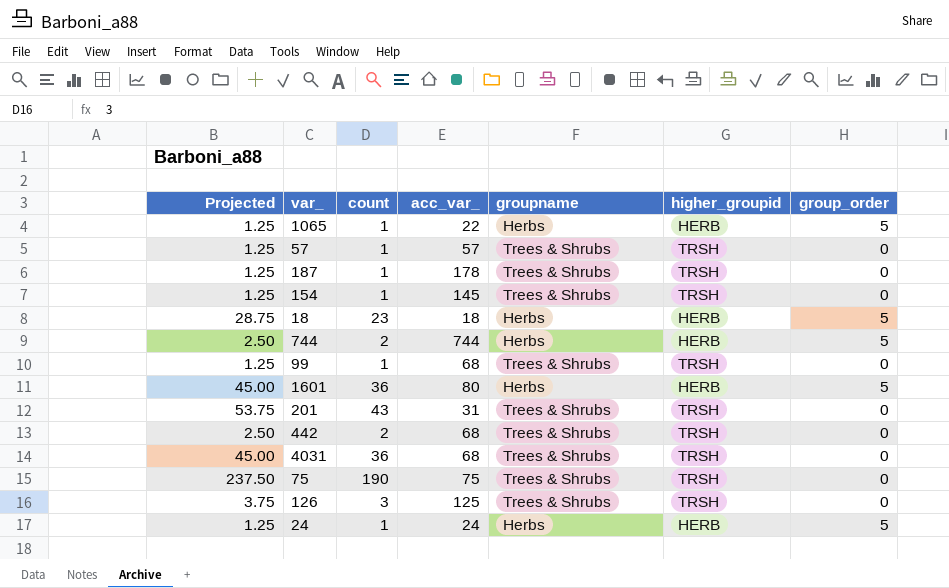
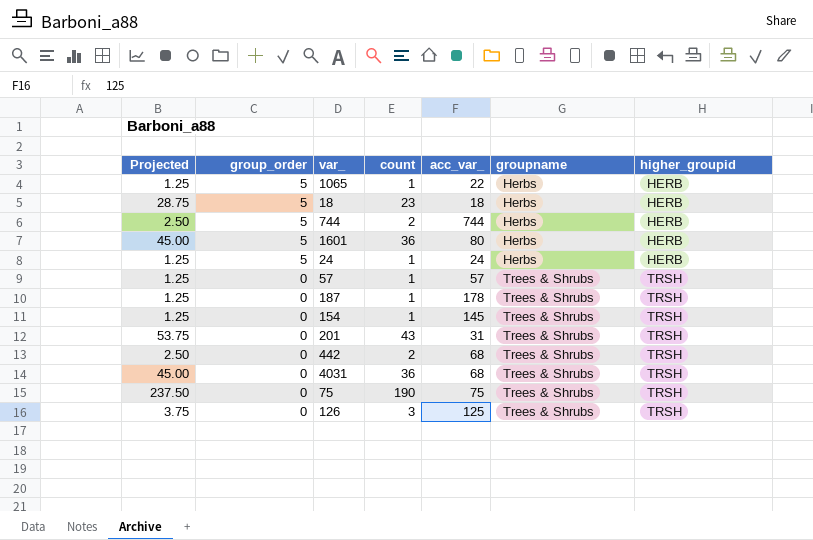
row order: none -> group_order descending
column group_order | position: 7 -> 2
row 99: 1.25 | 1 | 68 | Trees & Shrubs | TRSH | 0 -> none

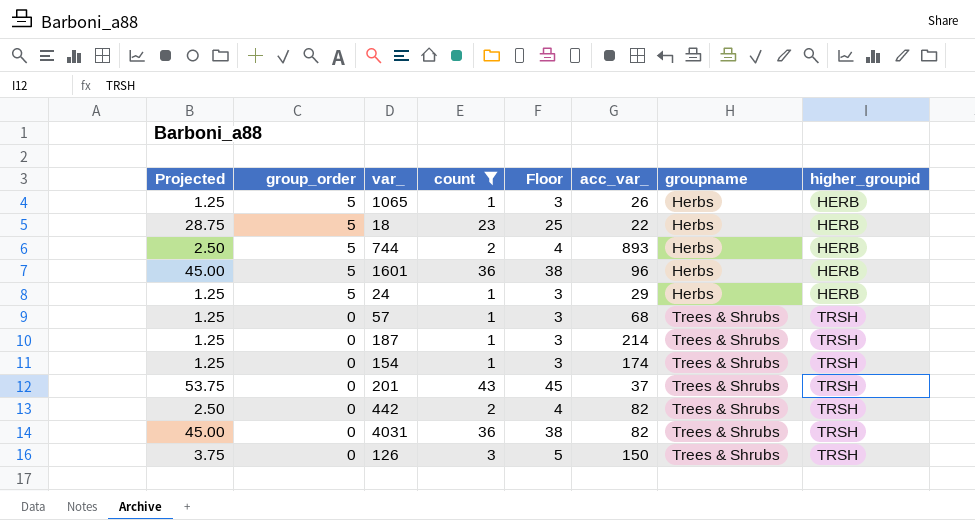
filter: none -> count != 190
column Floor | formula: none -> [count] + 2
1065 | acc_var_: 22 -> 26
18 | acc_var_: 18 -> 22
744 | acc_var_: 744 -> 893
1601 | acc_var_: 80 -> 96
24 | acc_var_: 24 -> 29
57 | acc_var_: 57 -> 68
187 | acc_var_: 178 -> 214
154 | acc_var_: 145 -> 174
201 | acc_var_: 31 -> 37
442 | acc_var_: 68 -> 82
4031 | acc_var_: 68 -> 82
126 | acc_var_: 125 -> 150

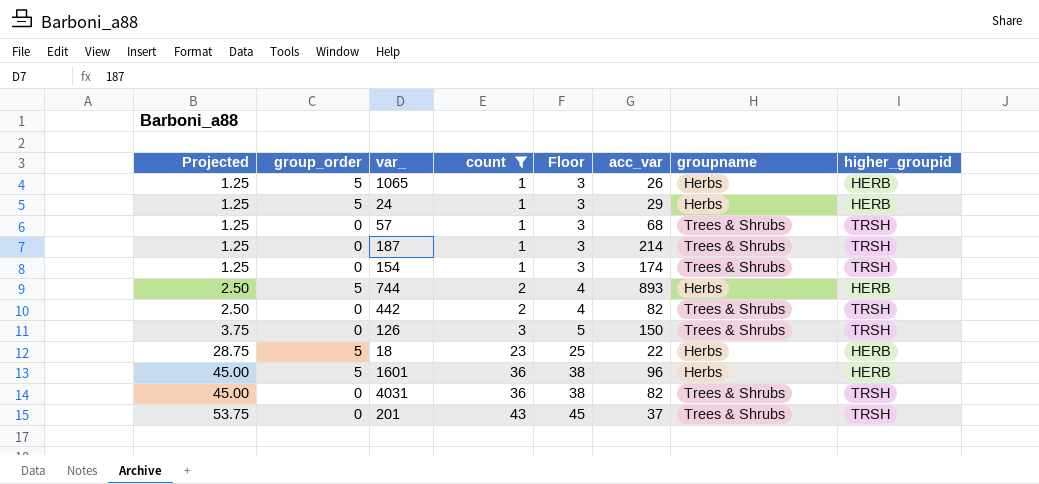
row order: group_order descending -> Projected ascending
column name: acc_var_ -> acc_var

